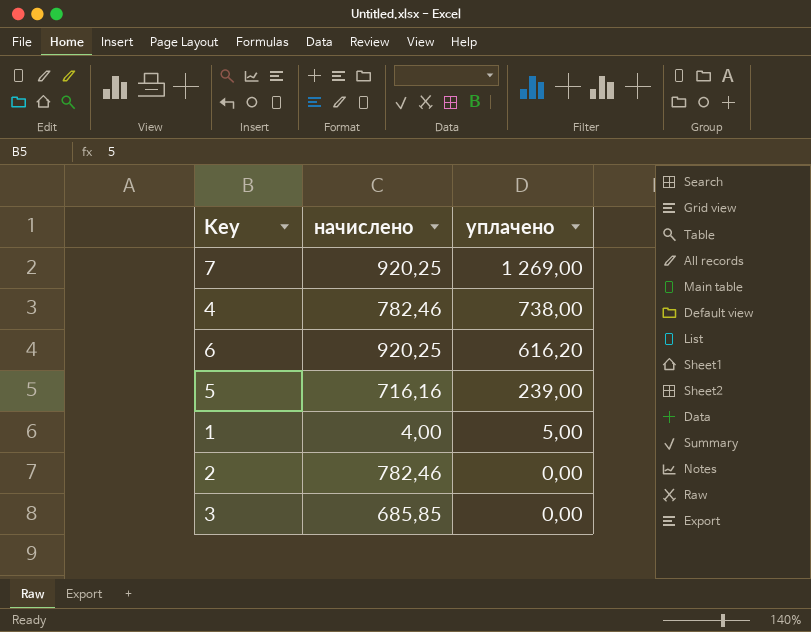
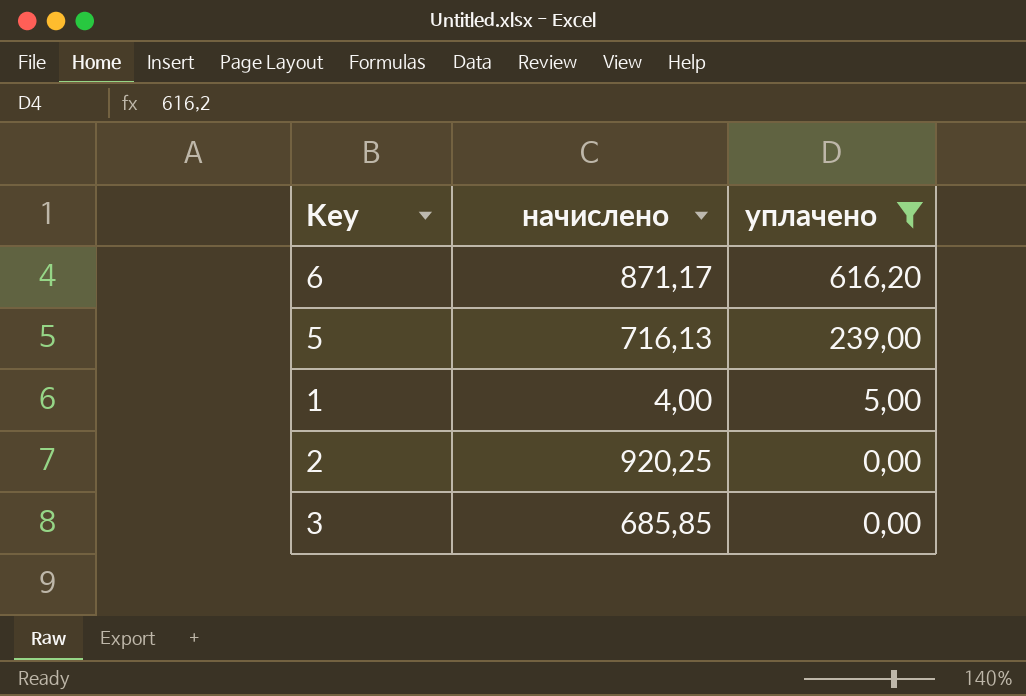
filter: none -> уплачено <= 616,20
6 | начислено: 920,25 -> 871,17
5 | начислено: 716,16 -> 716,13
2 | начислено: 782,46 -> 920,25

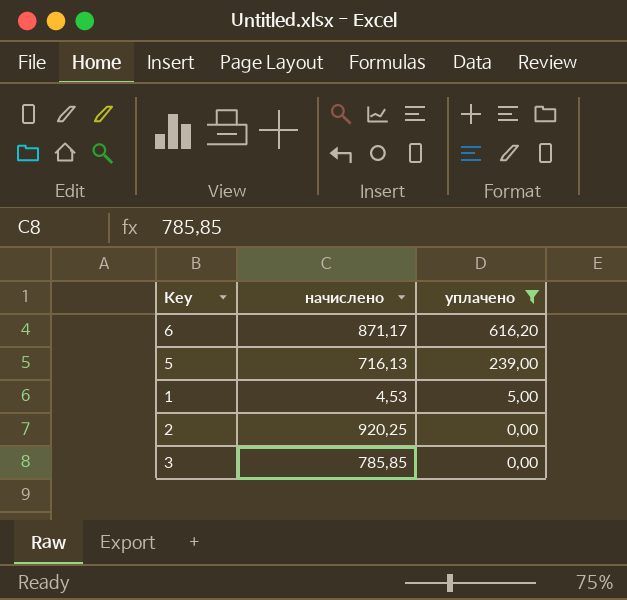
1 | начислено: 4,00 -> 4,53
3 | начислено: 685,85 -> 785,85

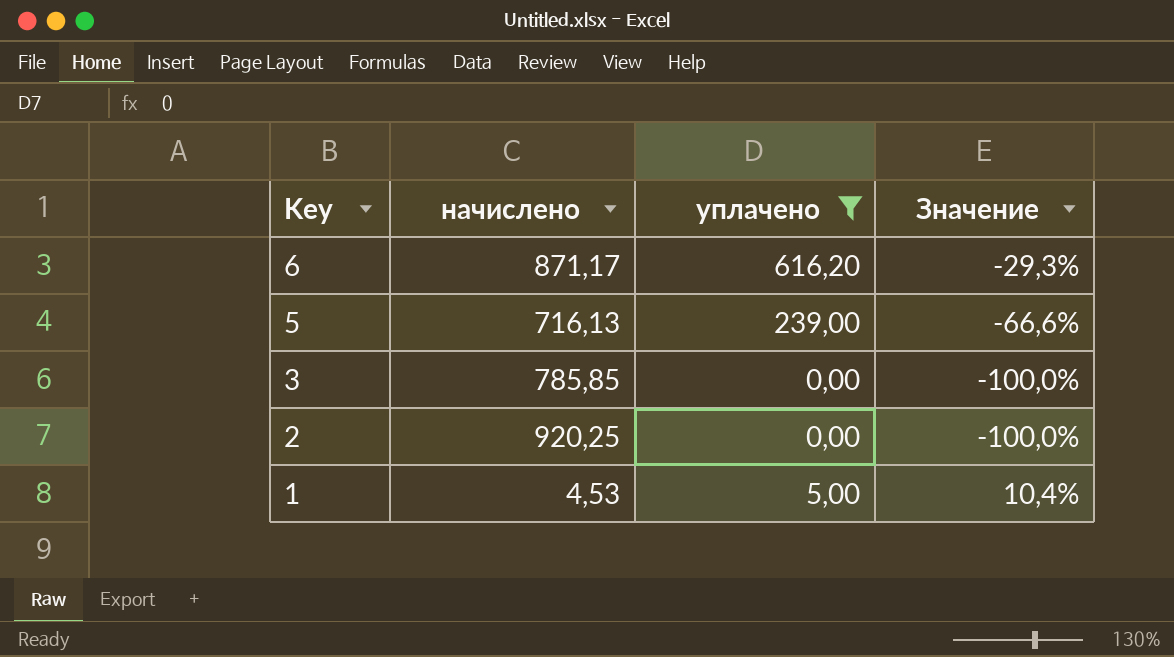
row order: уплачено descending -> Key descending
column Значение | formula: none -> ([уплачено] - [начислено]) / [начислено]

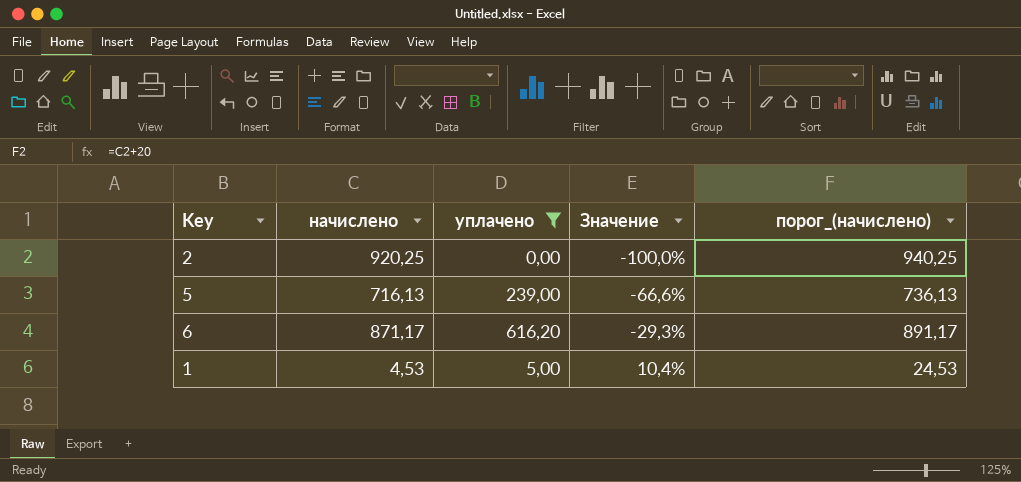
row order: Key descending -> Значение ascending
column порог_(начислено) | formula: none -> [начислено] + 20
row 3: 785,85 | 0,00 | -100,0% -> none

